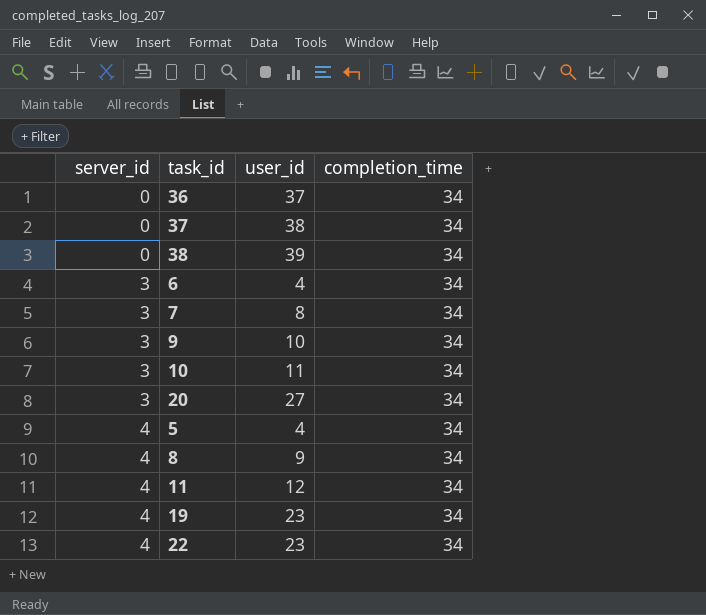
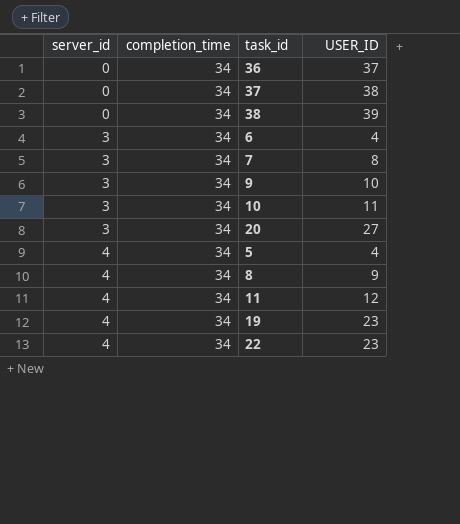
column completion_time | position: 4 -> 2
column name: user_id -> USER_ID

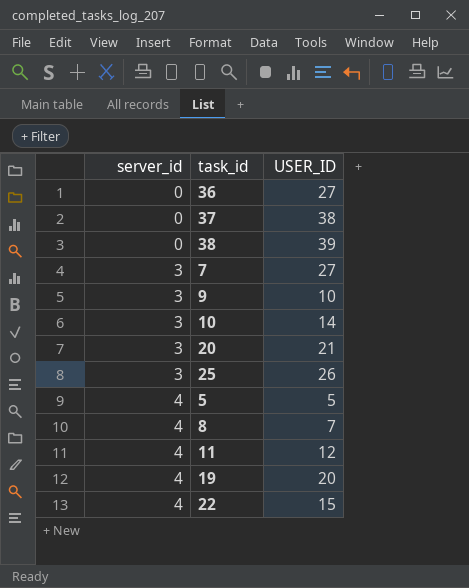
column completion_time | position: 2 -> none
row 6: 3 | 34 | 4 -> none
36 | USER_ID: 37 -> 27
7 | USER_ID: 8 -> 27
10 | USER_ID: 11 -> 14
20 | USER_ID: 27 -> 21
row 25: none -> 3 | 26
5 | USER_ID: 4 -> 5
8 | USER_ID: 9 -> 7
19 | USER_ID: 23 -> 20
22 | USER_ID: 23 -> 15

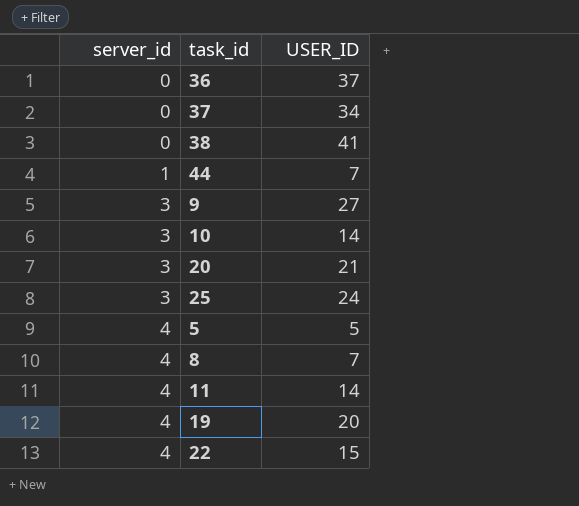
row 7: 3 | 27 -> none
36 | USER_ID: 27 -> 37
37 | USER_ID: 38 -> 34
38 | USER_ID: 39 -> 41
row 44: none -> 1 | 7
9 | USER_ID: 10 -> 27
25 | USER_ID: 26 -> 24
11 | USER_ID: 12 -> 14

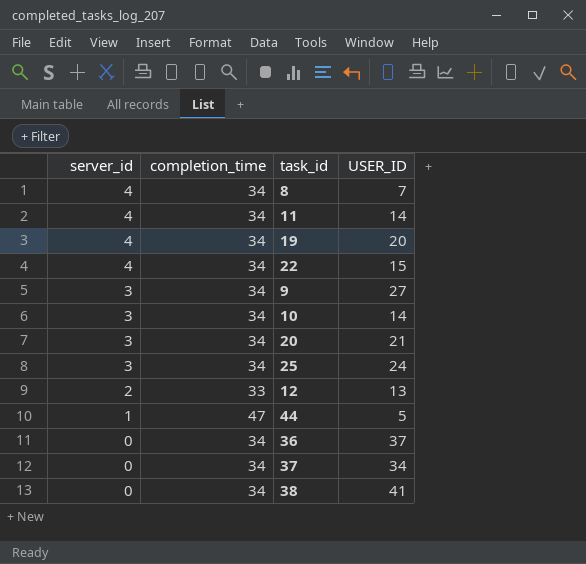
row order: server_id ascending -> server_id descending
column completion_time | position: none -> 2
row 5: 4 | 5 -> none
row 12: none -> 2 | 33 | 13
44 | USER_ID: 7 -> 5

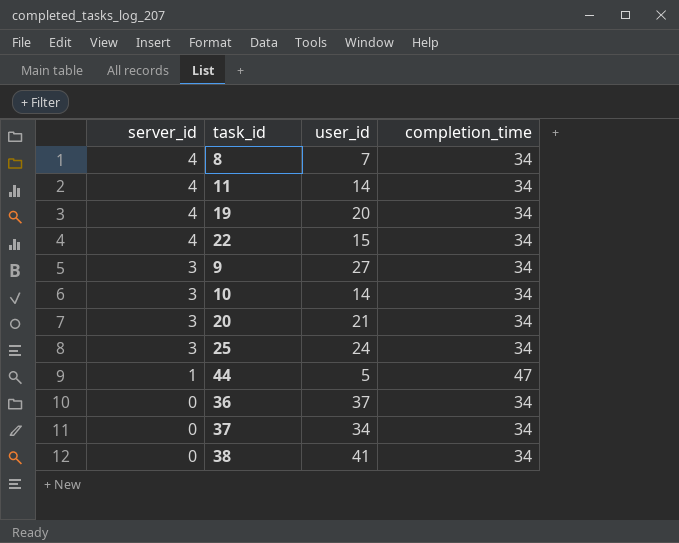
column name: USER_ID -> user_id
column completion_time | position: 2 -> 4
row 12: 2 | 33 | 13 -> none

